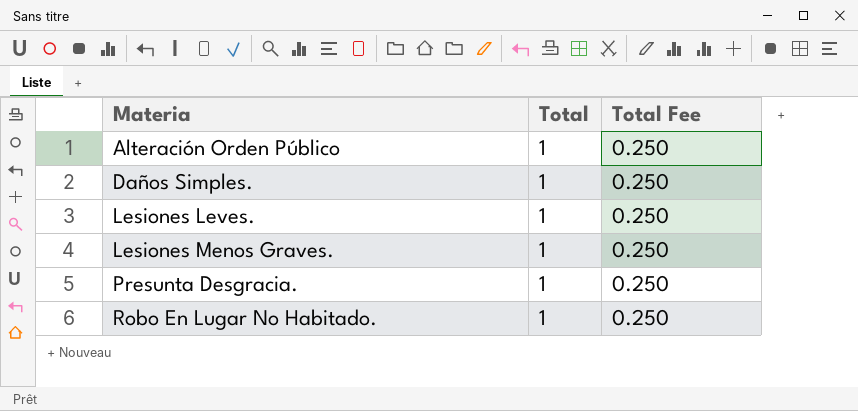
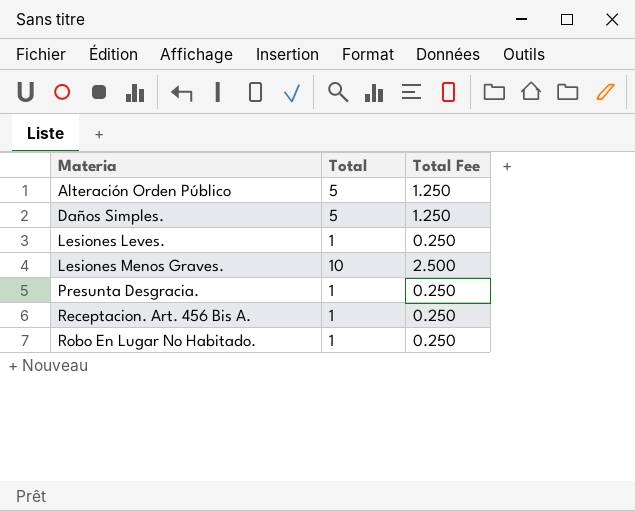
Alteración Orden Público | Total: 1 -> 5
Alteración Orden Público | Total Fee: 0.250 -> 1.250
Daños Simples. | Total: 1 -> 5
Daños Simples. | Total Fee: 0.250 -> 1.250
Lesiones Menos Graves. | Total: 1 -> 10
Lesiones Menos Graves. | Total Fee: 0.250 -> 2.500
row Receptacion. Art. 456 Bis A.: none -> 1 | 0.250

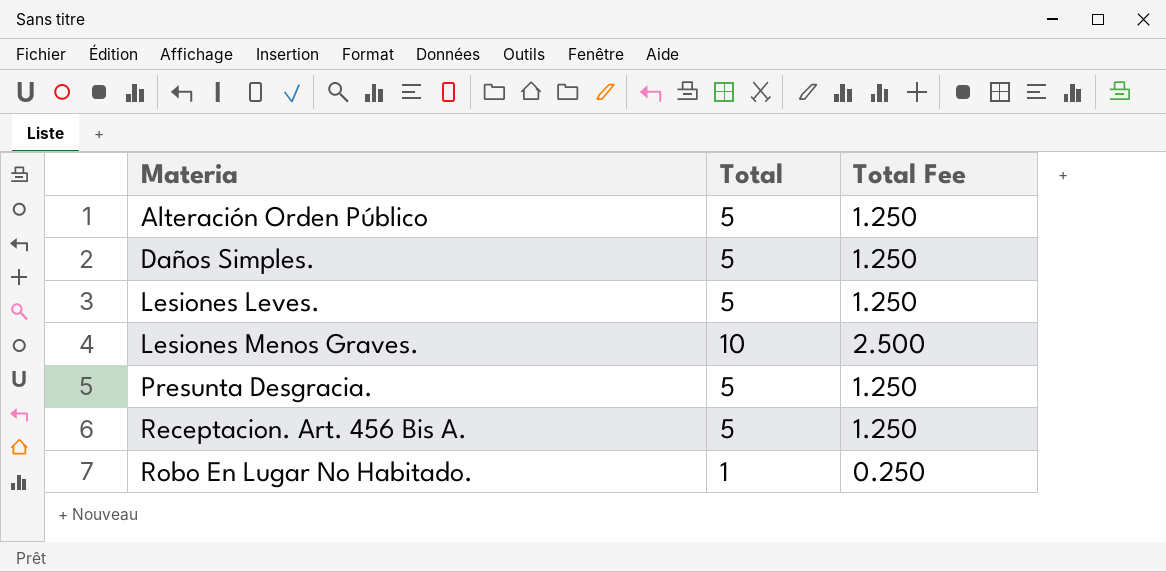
Lesiones Leves. | Total: 1 -> 5
Lesiones Leves. | Total Fee: 0.250 -> 1.250
Presunta Desgracia. | Total: 1 -> 5
Presunta Desgracia. | Total Fee: 0.250 -> 1.250
Receptacion. Art. 456 Bis A. | Total: 1 -> 5
Receptacion. Art. 456 Bis A. | Total Fee: 0.250 -> 1.250

